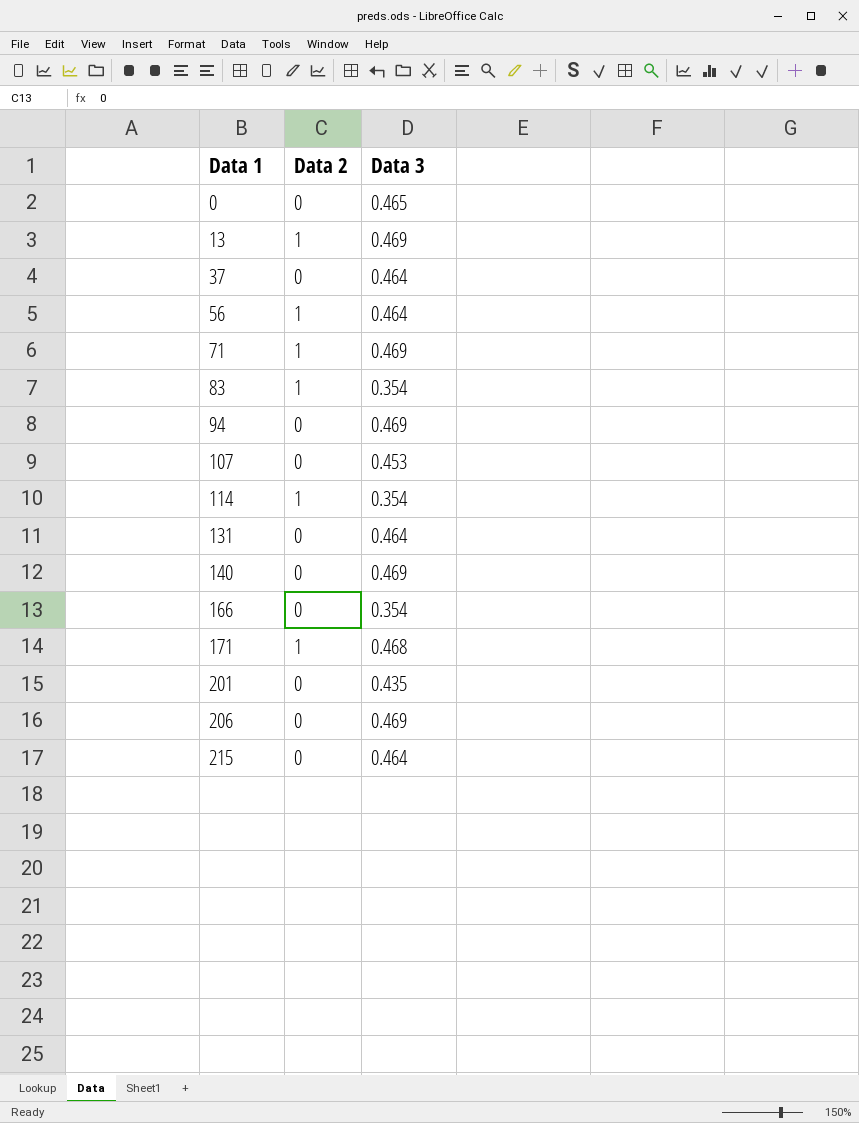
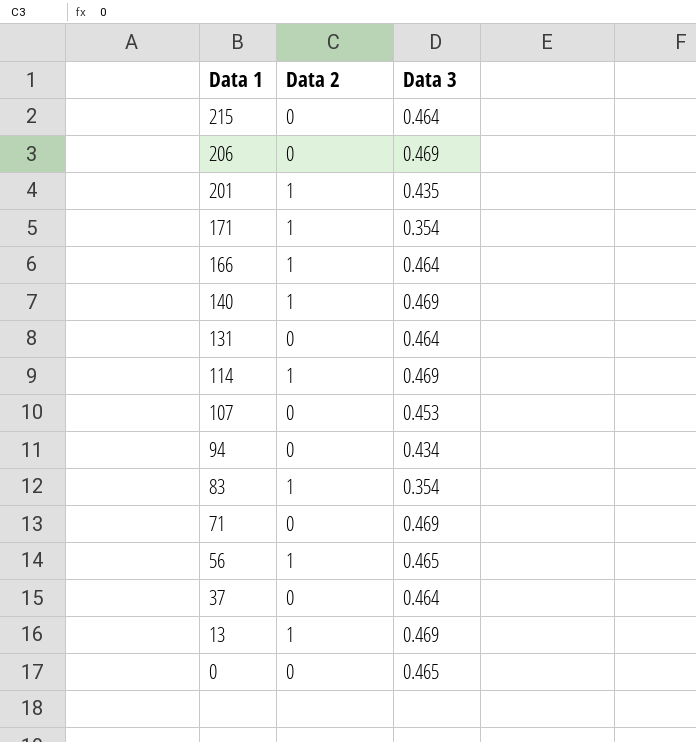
row order: Data 1 ascending -> Data 1 descending
201 | Data 2: 0 -> 1
171 | Data 3: 0.468 -> 0.354
166 | Data 2: 0 -> 1
166 | Data 3: 0.354 -> 0.464
140 | Data 2: 0 -> 1
114 | Data 3: 0.354 -> 0.469
94 | Data 3: 0.469 -> 0.434
71 | Data 2: 1 -> 0
56 | Data 3: 0.464 -> 0.465

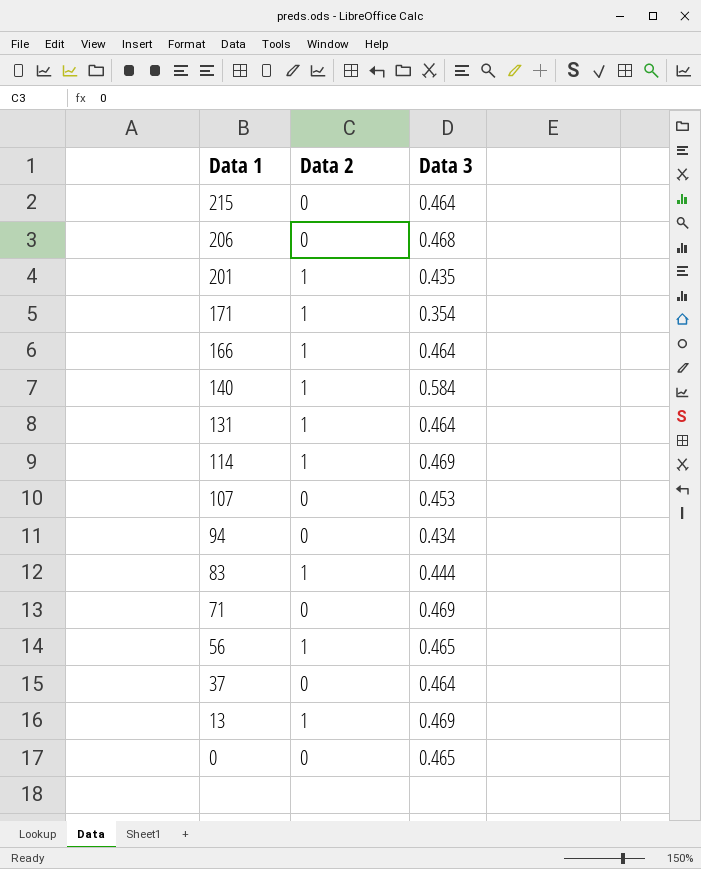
206 | Data 3: 0.469 -> 0.468
140 | Data 3: 0.469 -> 0.584
131 | Data 2: 0 -> 1
83 | Data 3: 0.354 -> 0.444

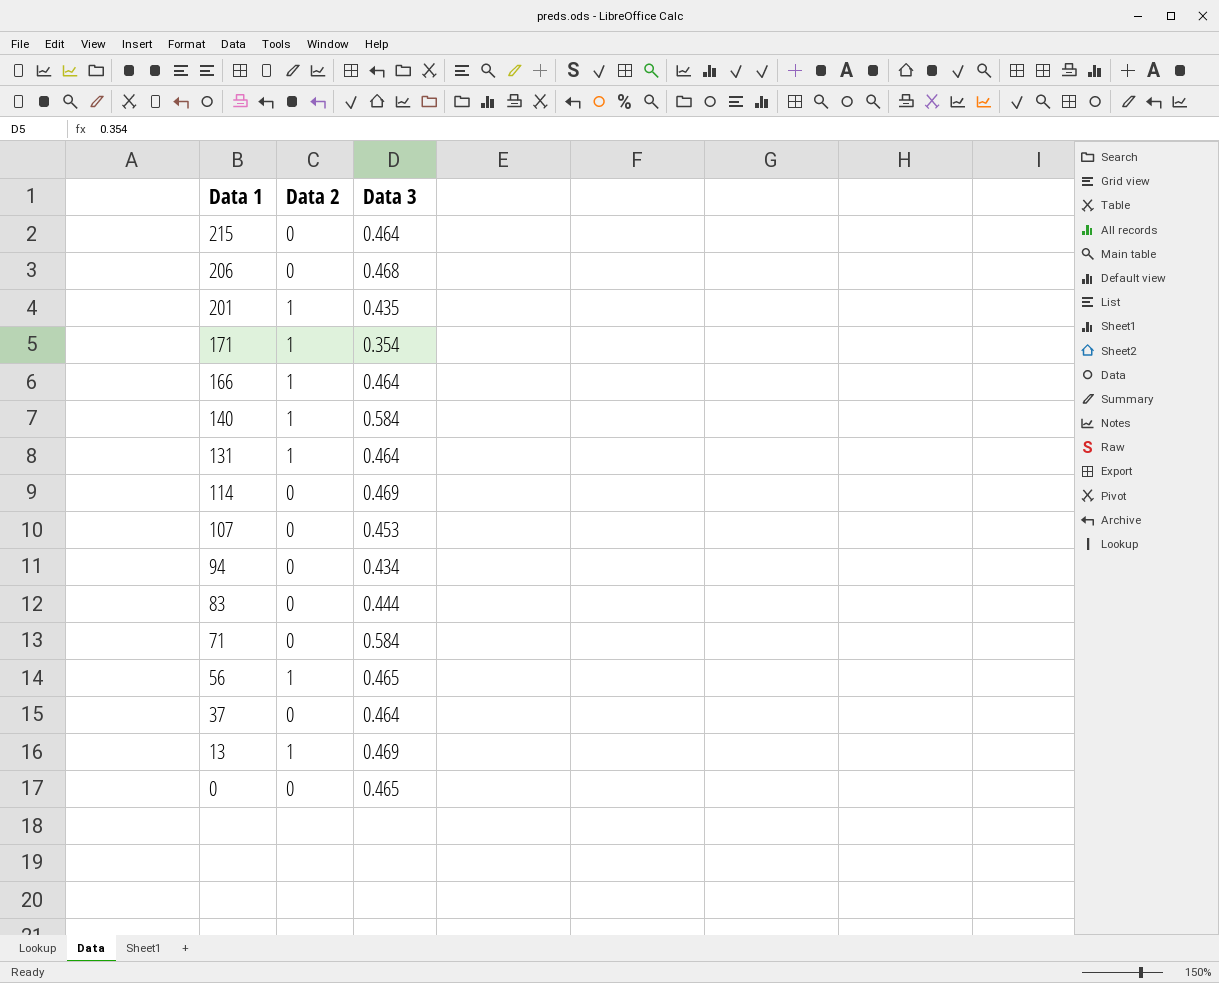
114 | Data 2: 1 -> 0
83 | Data 2: 1 -> 0
71 | Data 3: 0.469 -> 0.584

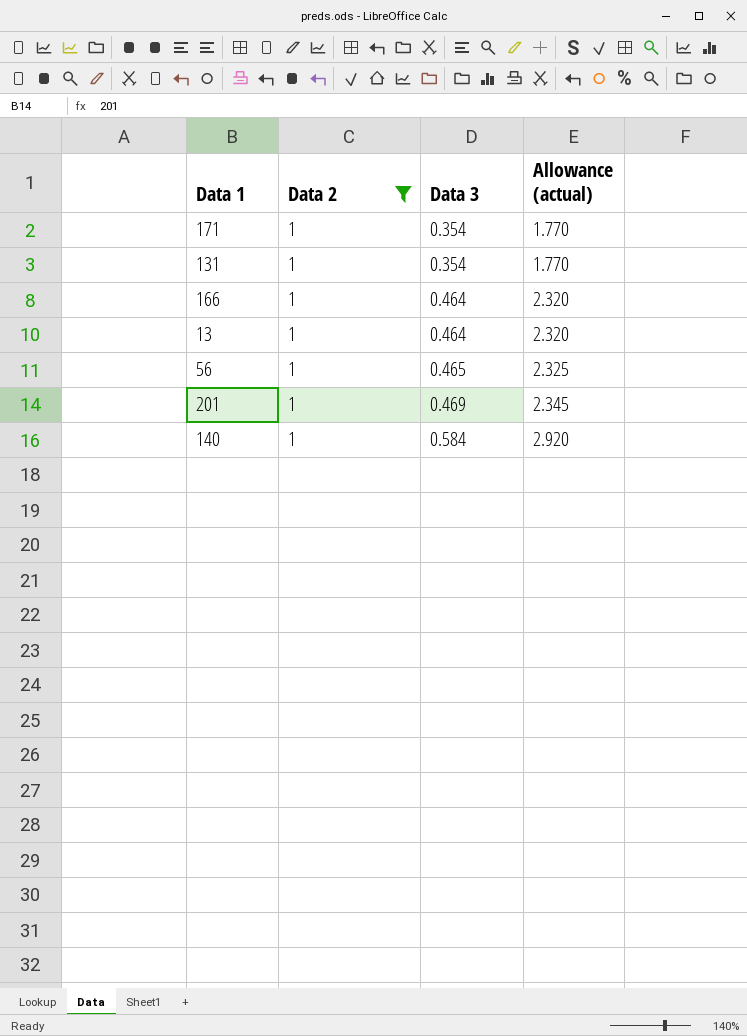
filter: none -> Data 2 = 1
row order: Data 1 descending -> Data 3 ascending
column Allowance (actual) | formula: none -> [Data 3] * 5
131 | Data 3: 0.464 -> 0.354
13 | Data 3: 0.469 -> 0.464
201 | Data 3: 0.435 -> 0.469

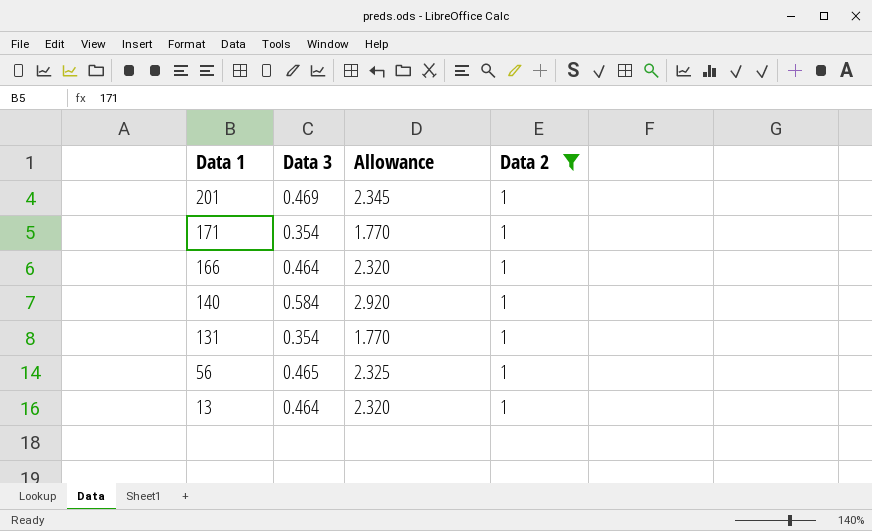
row order: Data 3 ascending -> Data 1 descending
column name: Allowance (actual) -> Allowance
column Data 2 | position: 2 -> 4

